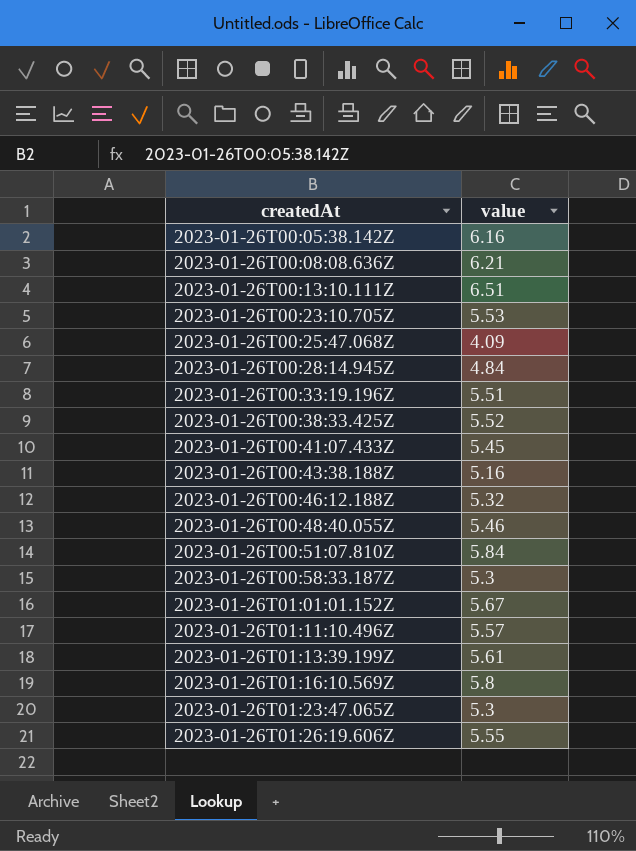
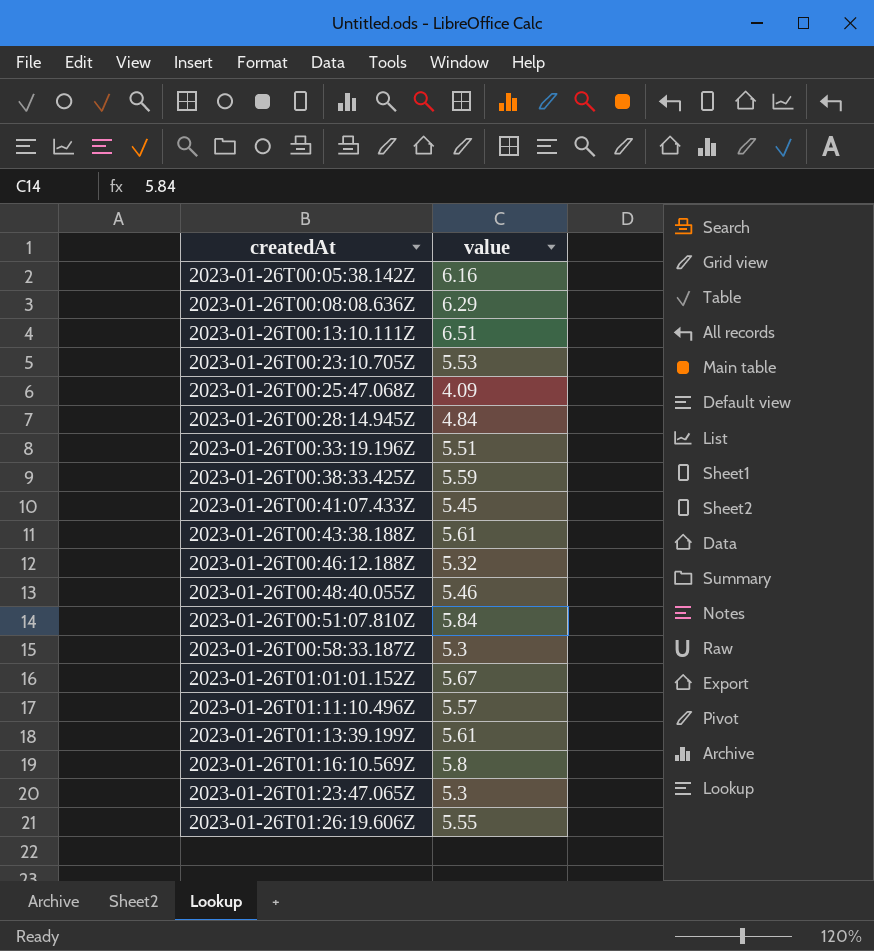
2023-01-26T00:08:08.636Z | value: 6.21 -> 6.29
2023-01-26T00:38:33.425Z | value: 5.52 -> 5.59
2023-01-26T00:43:38.188Z | value: 5.16 -> 5.61

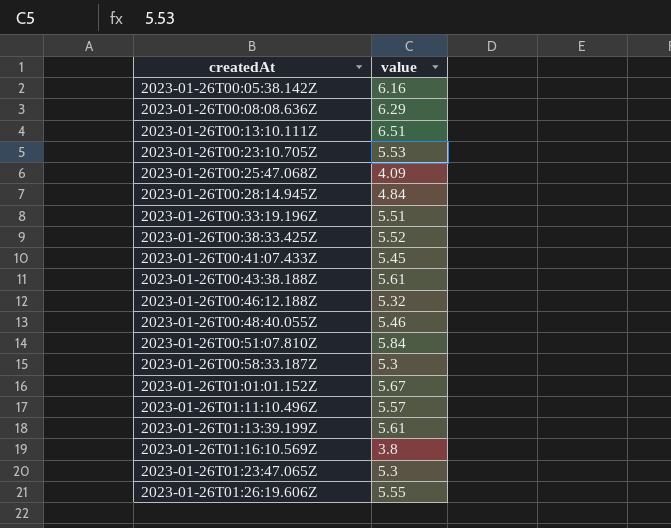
2023-01-26T00:38:33.425Z | value: 5.59 -> 5.52
2023-01-26T01:16:10.569Z | value: 5.8 -> 3.8

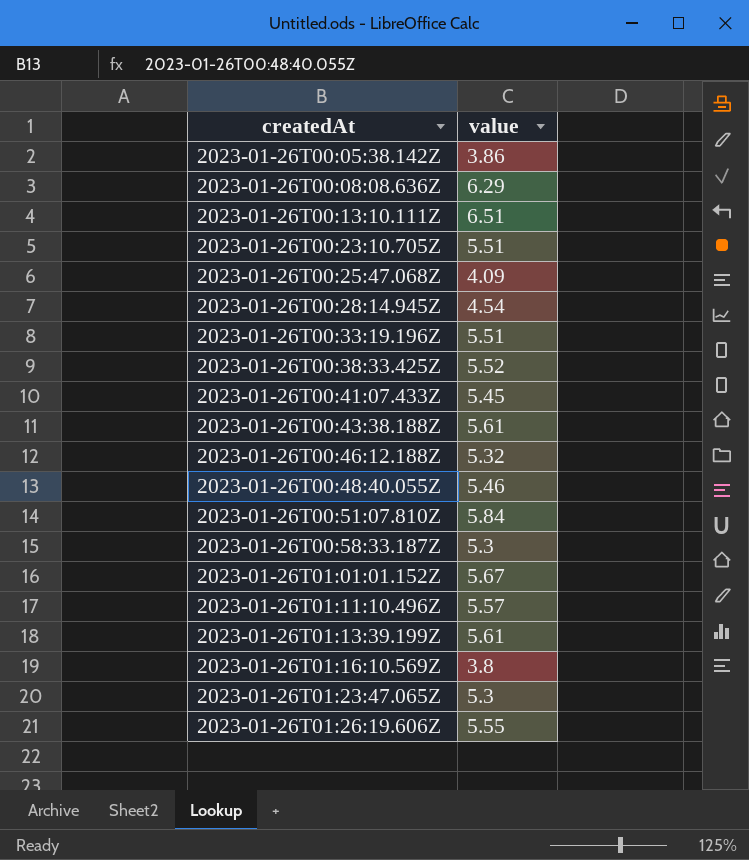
2023-01-26T00:05:38.142Z | value: 6.16 -> 3.86
2023-01-26T00:23:10.705Z | value: 5.53 -> 5.51
2023-01-26T00:28:14.945Z | value: 4.84 -> 4.54

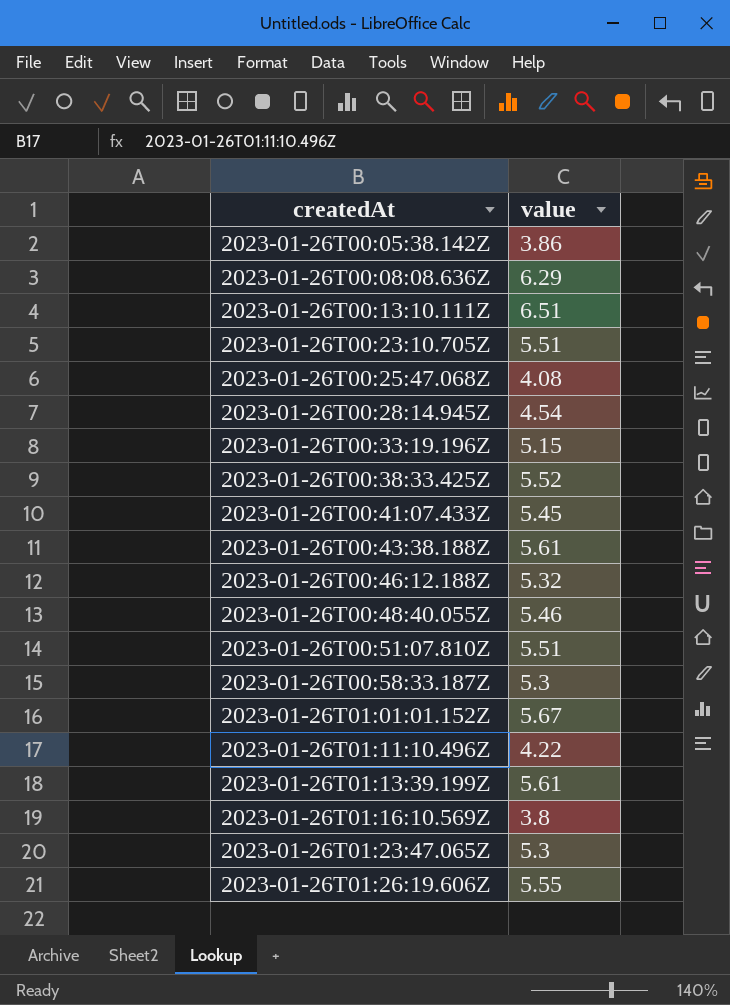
2023-01-26T00:25:47.068Z | value: 4.09 -> 4.08
2023-01-26T00:33:19.196Z | value: 5.51 -> 5.15
2023-01-26T00:51:07.810Z | value: 5.84 -> 5.51
2023-01-26T01:11:10.496Z | value: 5.57 -> 4.22

